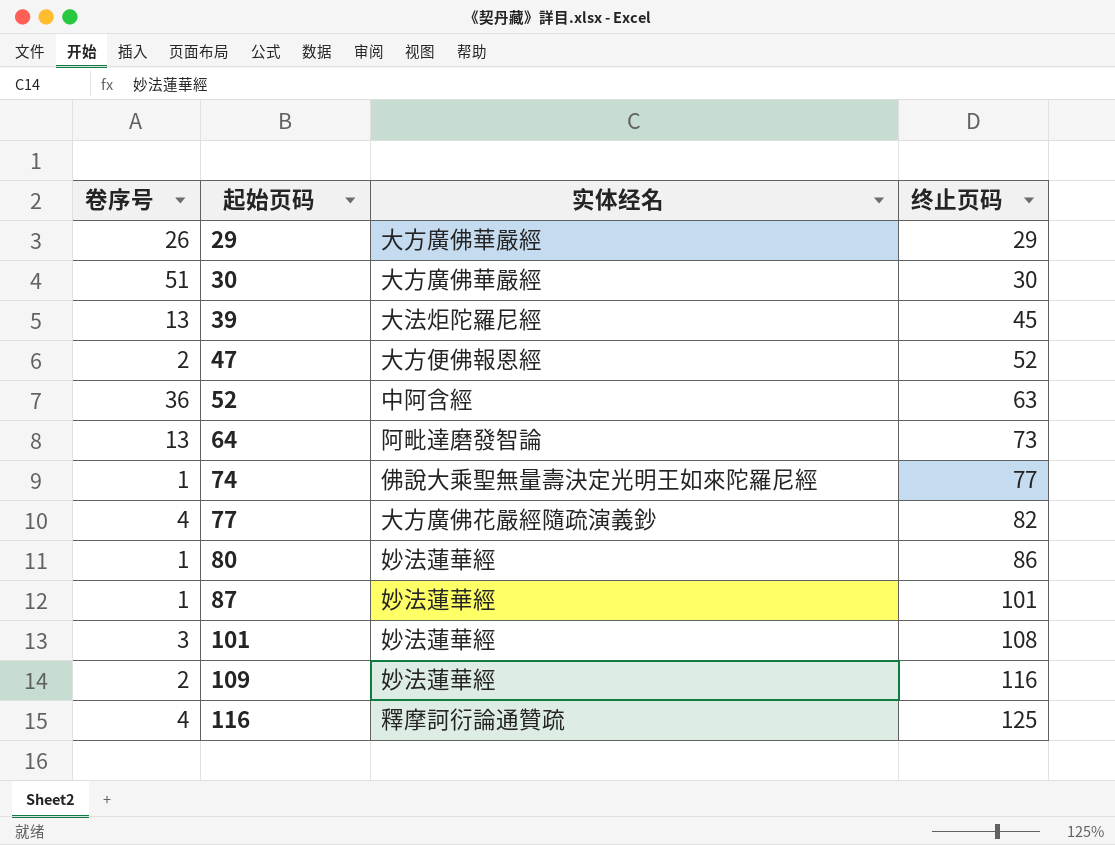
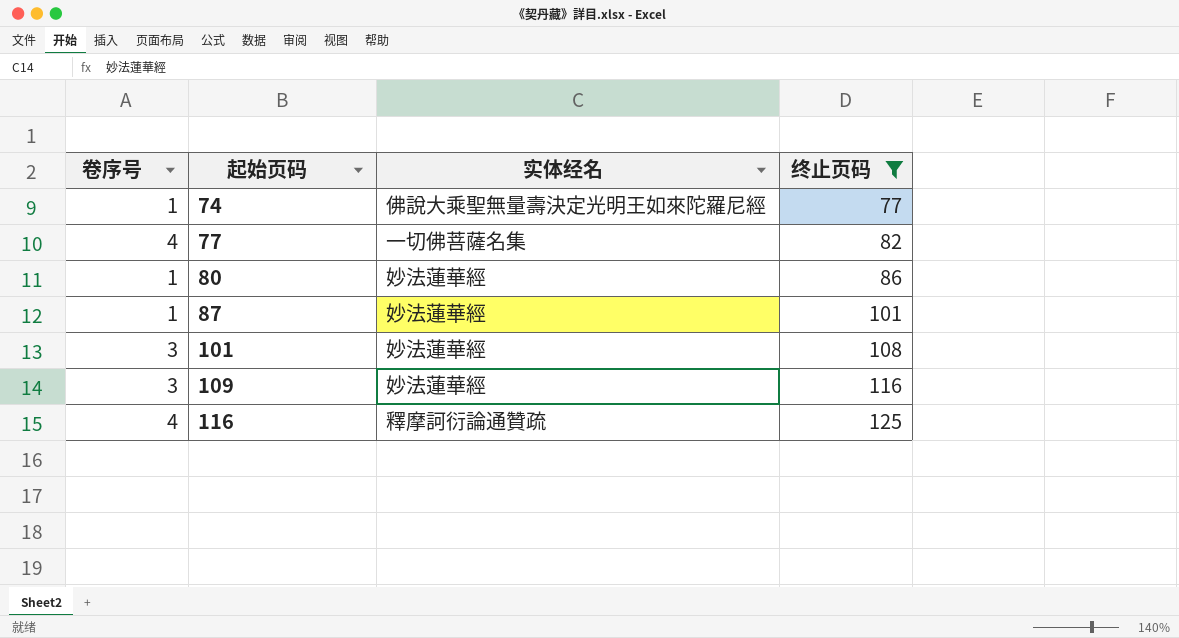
filter: none -> 终止页码 >= 77
77 | 实体经名: 大方廣佛花嚴經隨疏演義鈔 -> 一切佛菩薩名集
109 | 卷序号: 2 -> 3

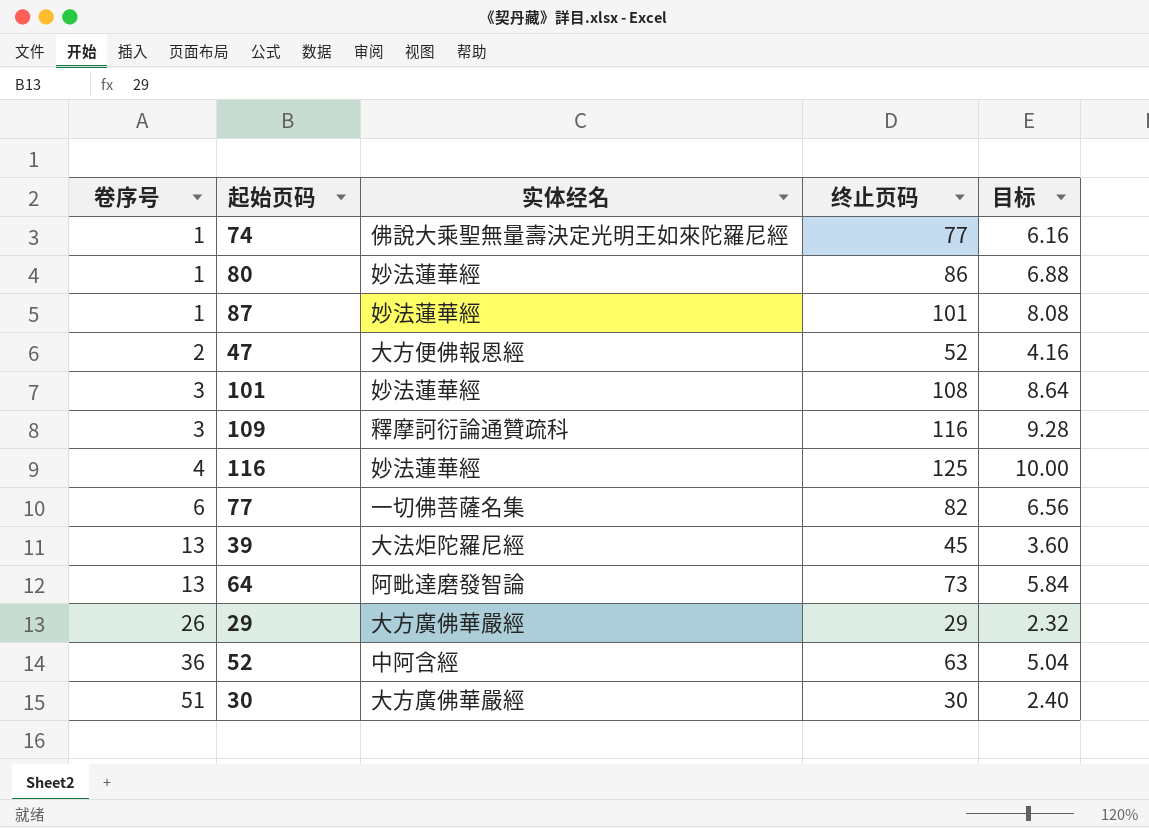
filter: 终止页码 >= 77 -> none
row order: 起始页码 ascending -> 卷序号 ascending
column 目标 | formula: none -> [终止页码] * 0.08
109 | 实体经名: 妙法蓮華經 -> 釋摩訶衍論通贊疏科
116 | 实体经名: 釋摩訶衍論通贊疏 -> 妙法蓮華經
77 | 卷序号: 4 -> 6

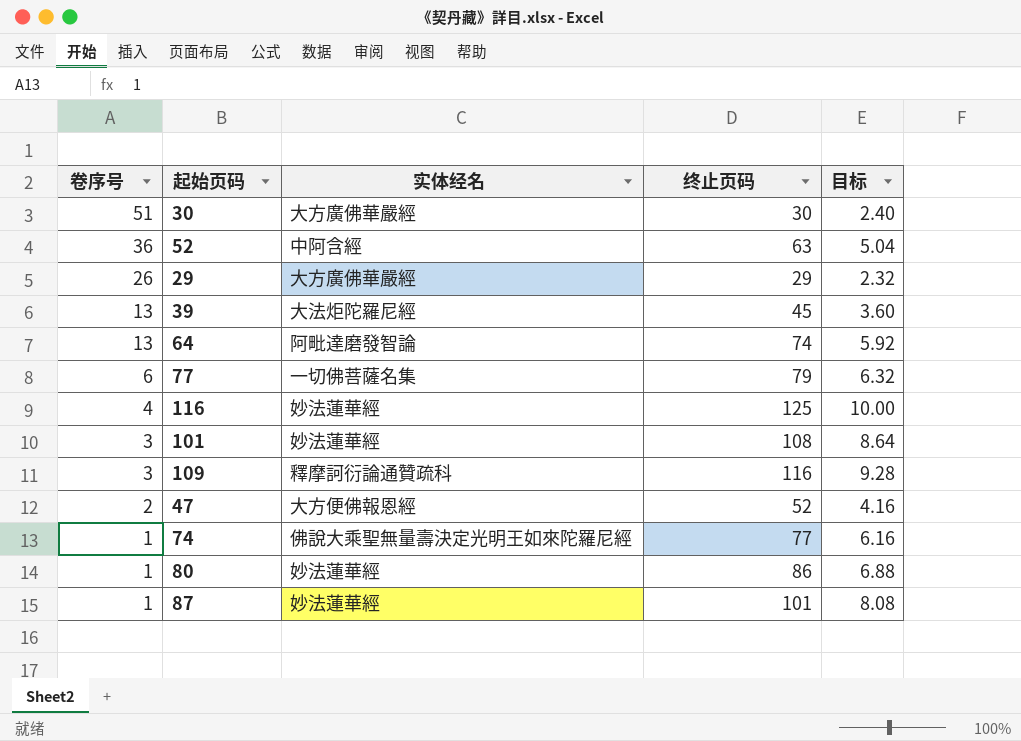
row order: 卷序号 ascending -> 卷序号 descending
64 | 终止页码: 73 -> 74
64 | 目标: 5.84 -> 5.92
77 | 终止页码: 82 -> 79
77 | 目标: 6.56 -> 6.32

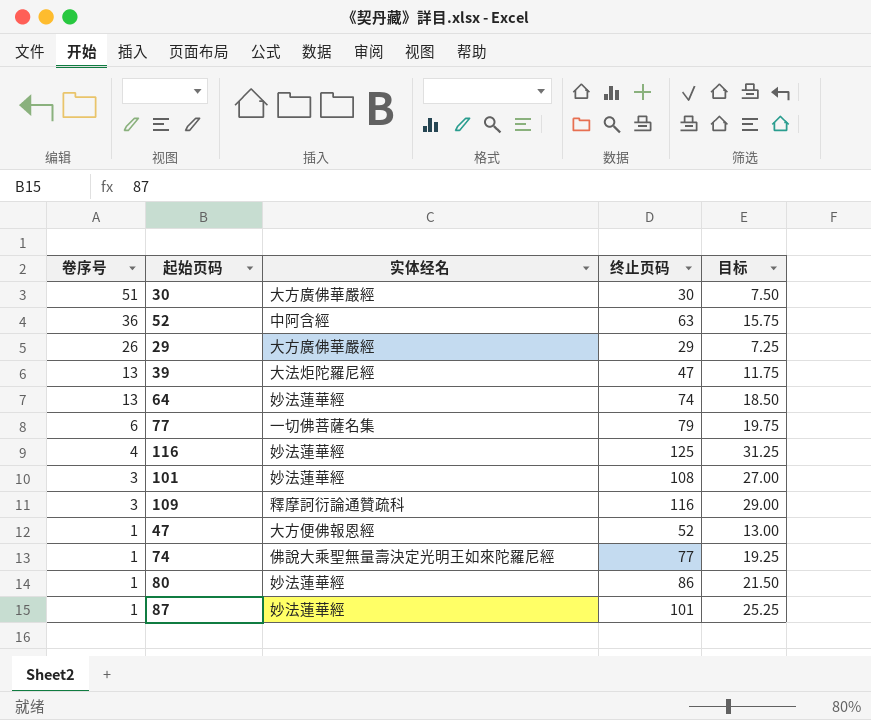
column 目标 | formula: [终止页码] * 0.08 -> [终止页码] * 0.25
39 | 终止页码: 45 -> 47
64 | 实体经名: 阿毗達磨發智論 -> 妙法蓮華經
47 | 卷序号: 2 -> 1

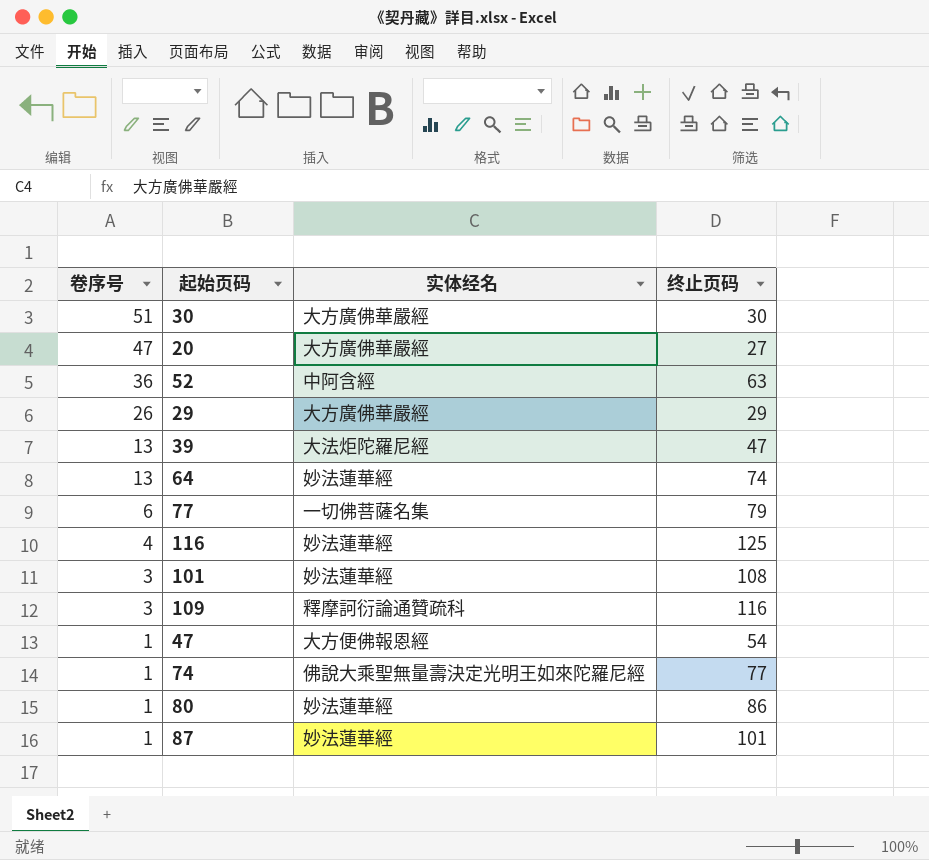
column 目标 | formula: [终止页码] * 0.25 -> none
row 20: none -> 47 | 大方廣佛華嚴經 | 27
47 | 终止页码: 52 -> 54

